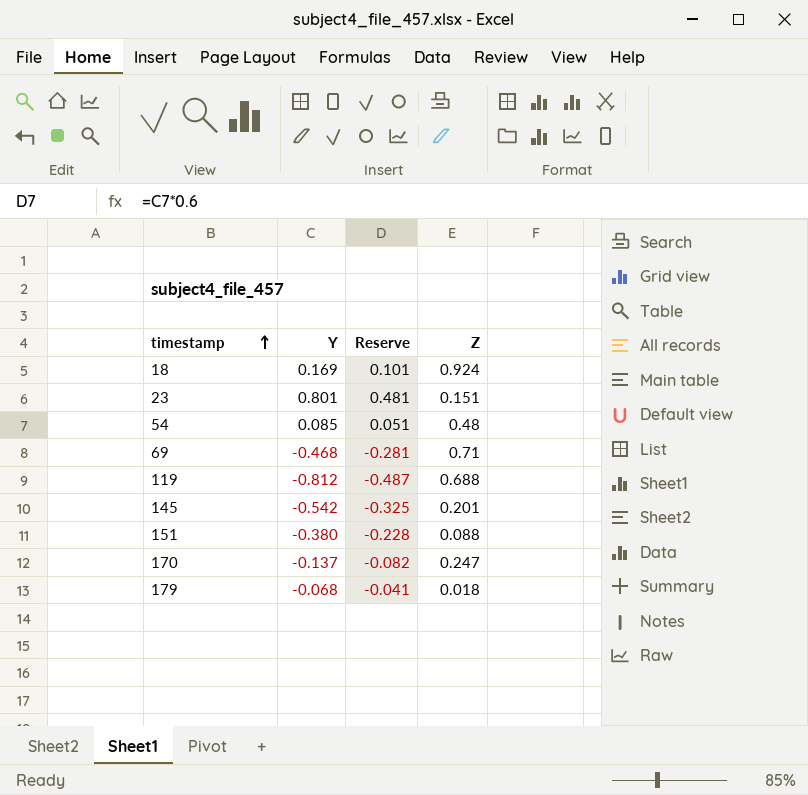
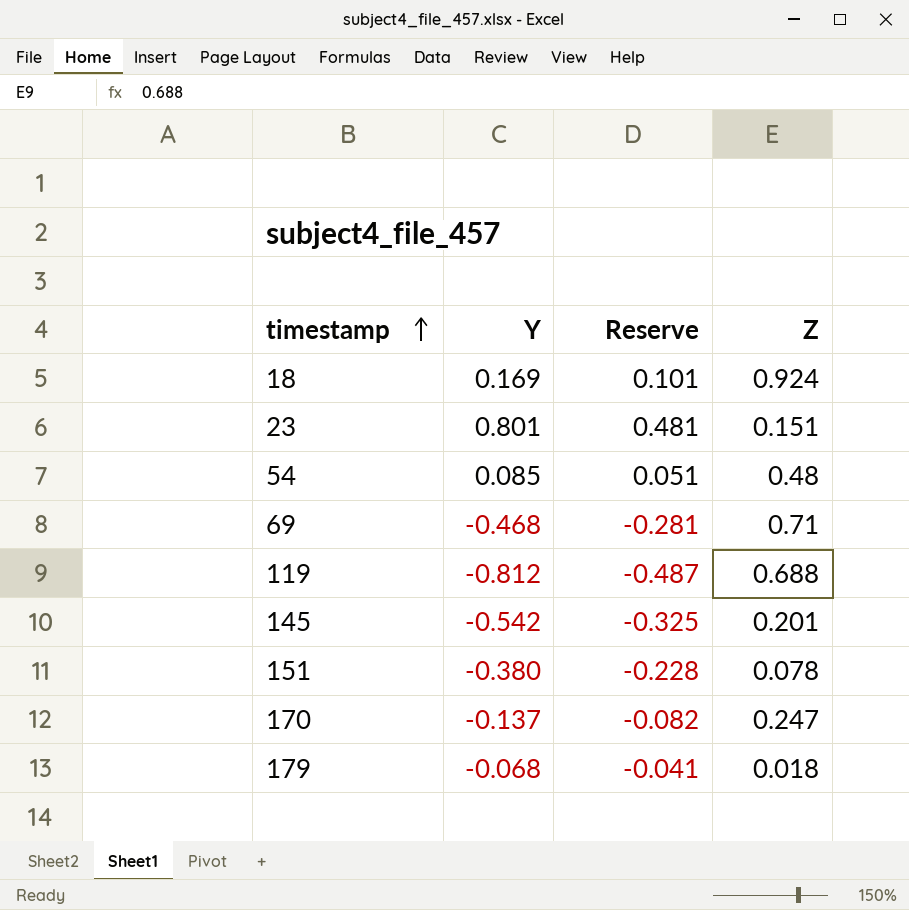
151 | Z: 0.088 -> 0.078

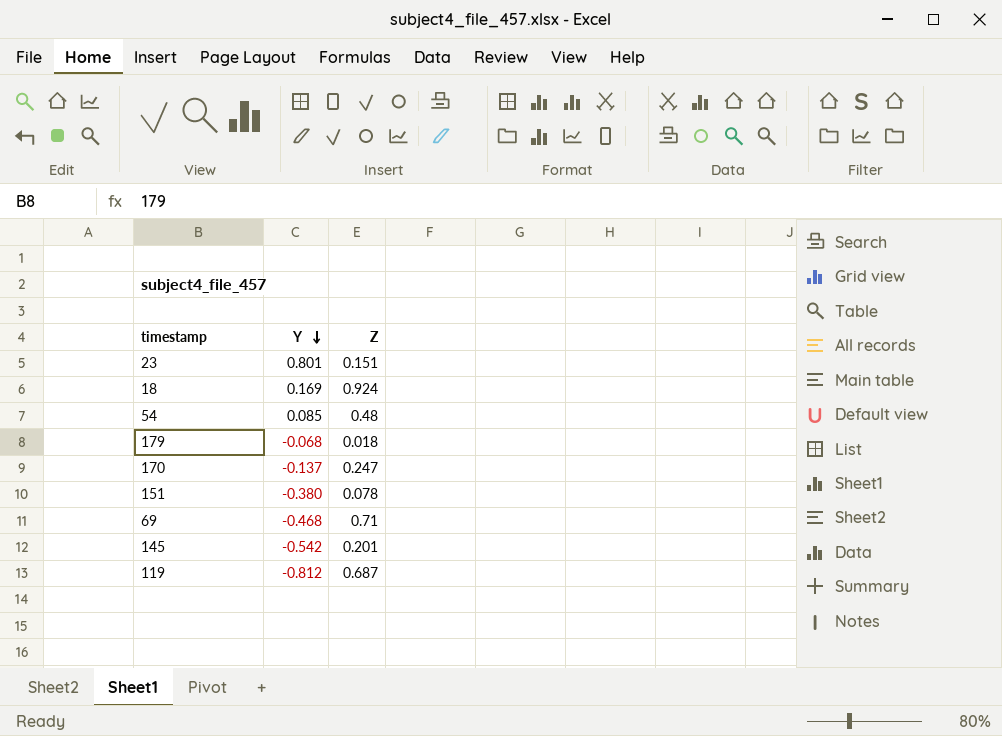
row order: timestamp ascending -> Y descending
column Reserve | formula: [Y] * 0.6 -> none
119 | Z: 0.688 -> 0.687

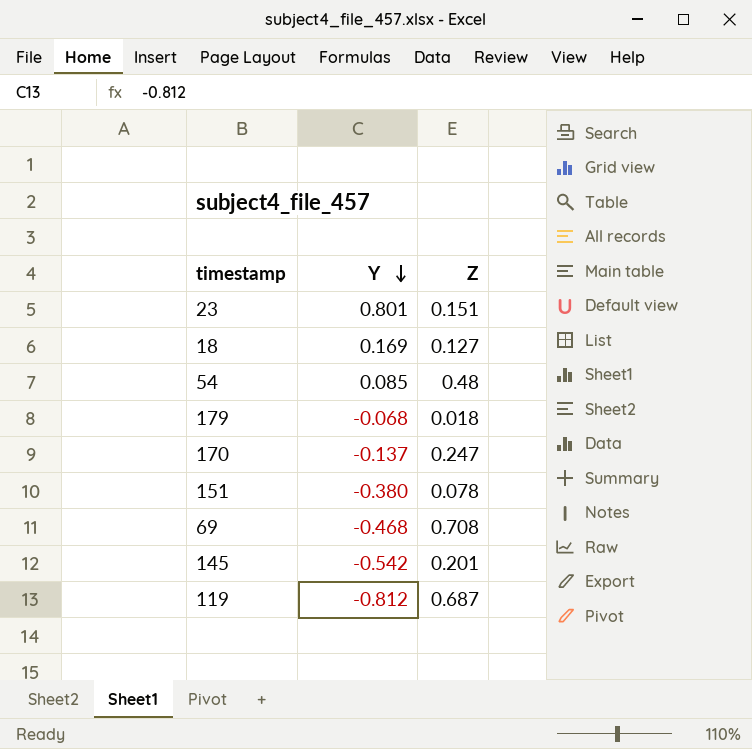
18 | Z: 0.924 -> 0.127
69 | Z: 0.71 -> 0.708

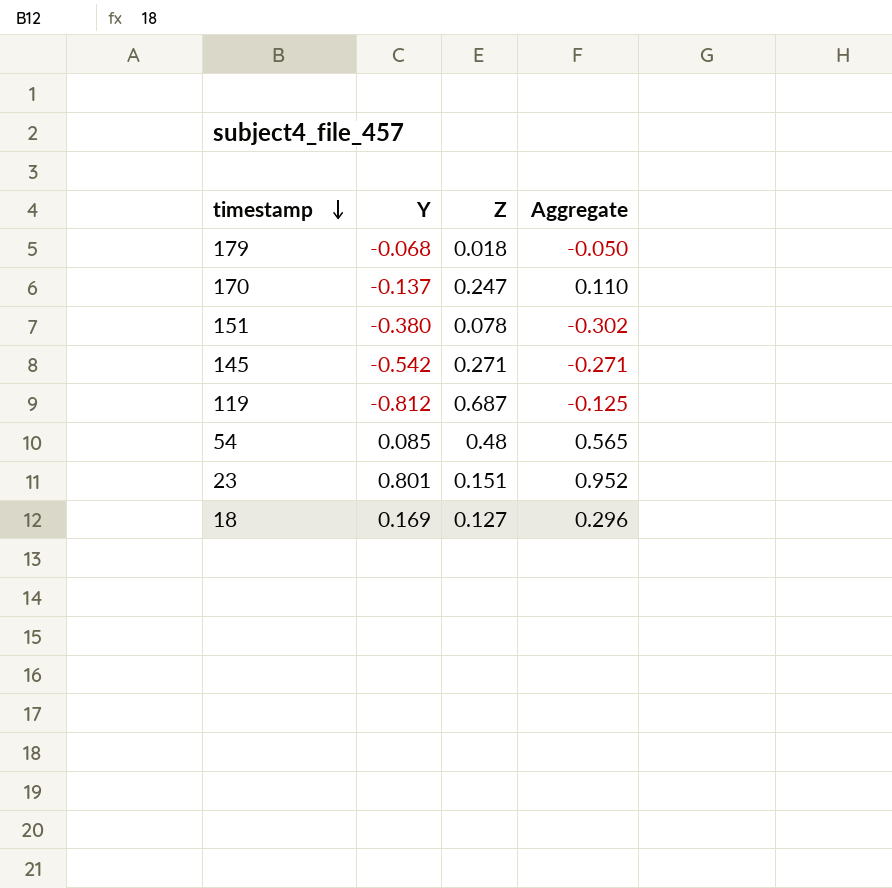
row order: Y descending -> timestamp descending
column Aggregate | formula: none -> [Y] + [Z]
row 69: -0.468 | 0.708 -> none
145 | Z: 0.201 -> 0.271

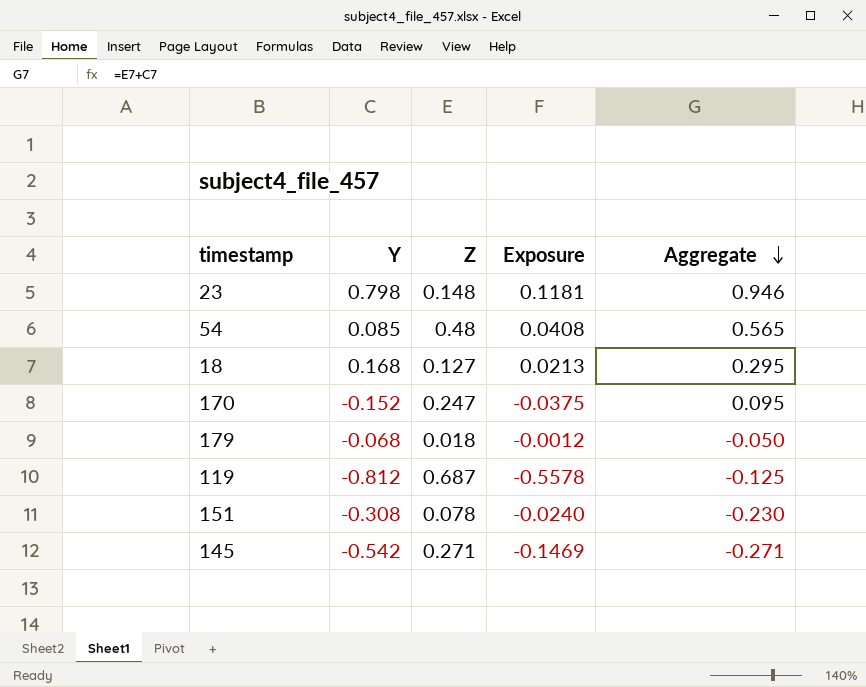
row order: timestamp descending -> Aggregate descending
column Exposure | formula: none -> [Y] * [Z]
23 | Y: 0.801 -> 0.798
23 | Z: 0.151 -> 0.148
23 | Aggregate: 0.952 -> 0.946
18 | Y: 0.169 -> 0.168
18 | Aggregate: 0.296 -> 0.295
170 | Y: -0.137 -> -0.152
170 | Aggregate: 0.110 -> 0.095
151 | Y: -0.380 -> -0.308
151 | Aggregate: -0.302 -> -0.230

